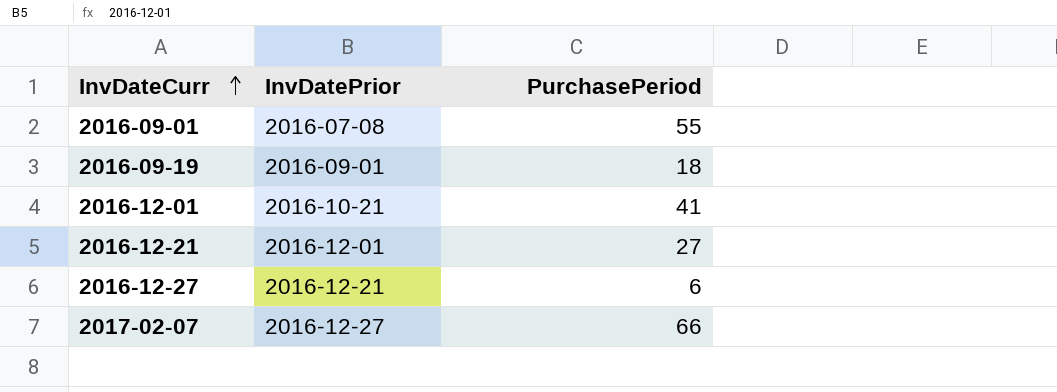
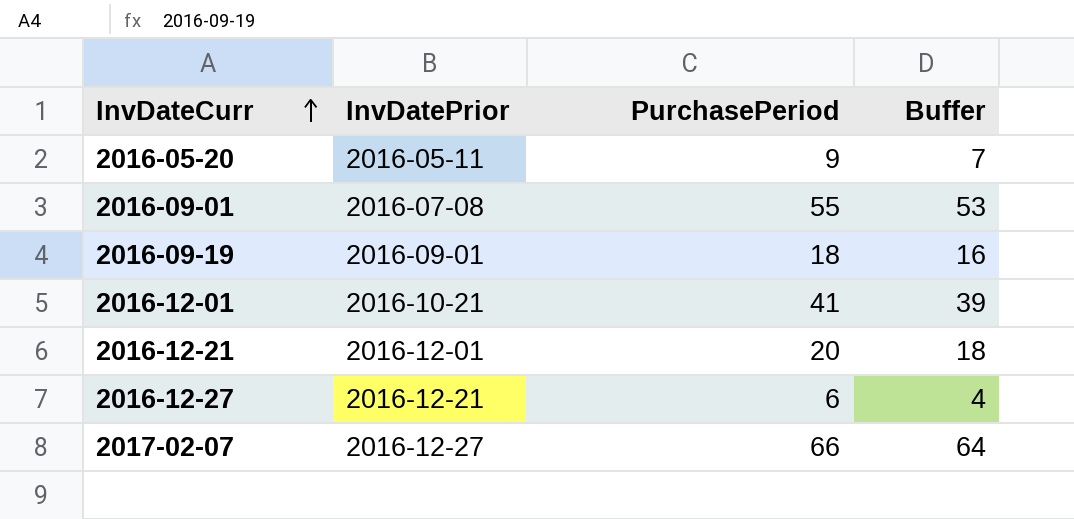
column Buffer | formula: none -> [PurchasePeriod] - 2
row 2016-05-20: none -> 2016-05-11 | 9 | 7
2016-12-21 | PurchasePeriod: 27 -> 20

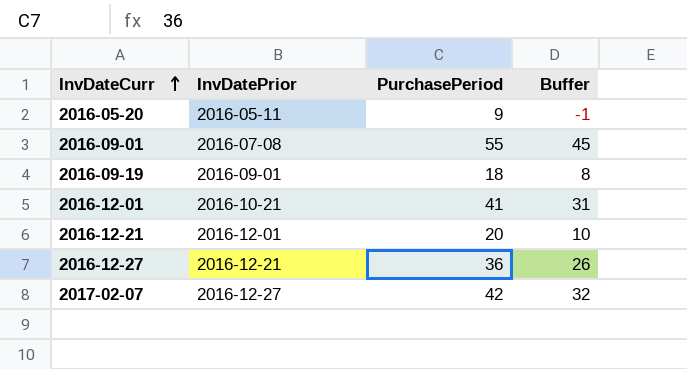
column Buffer | formula: [PurchasePeriod] - 2 -> [PurchasePeriod] - 10
2016-12-27 | PurchasePeriod: 6 -> 36
2017-02-07 | PurchasePeriod: 66 -> 42

